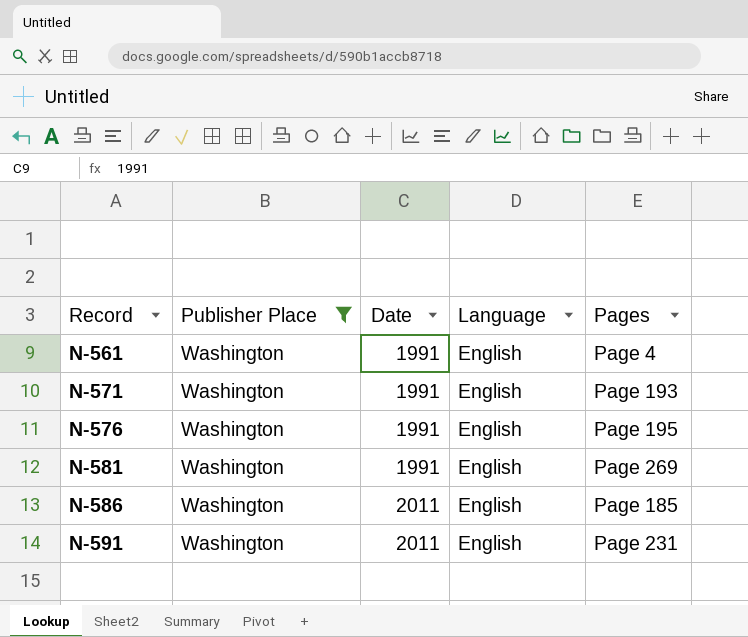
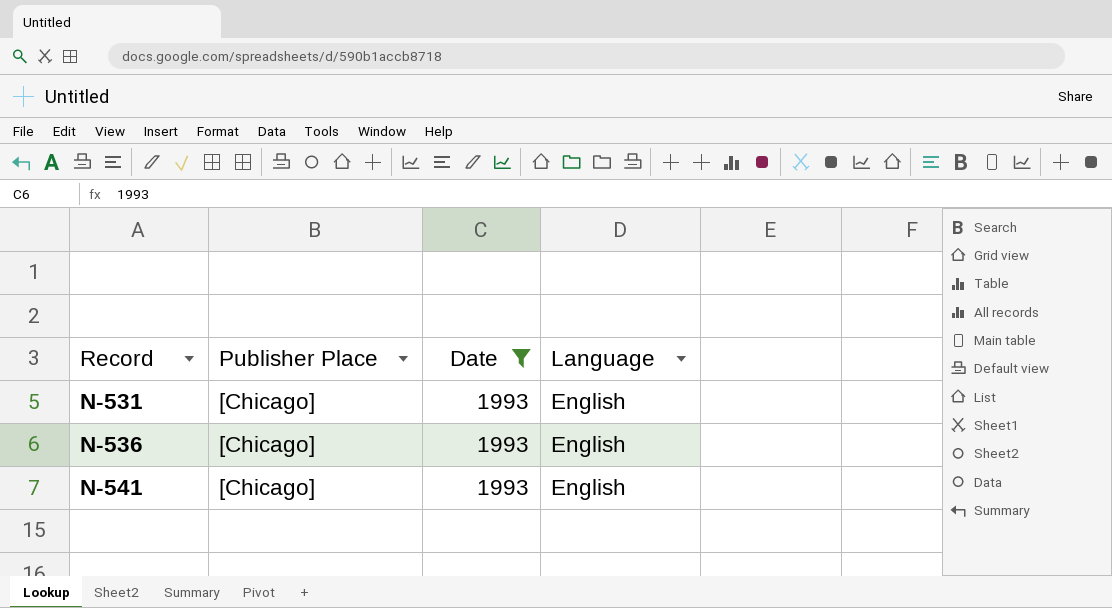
filter: Publisher Place = Washington -> Date = 1993
column Pages | position: 5 -> none

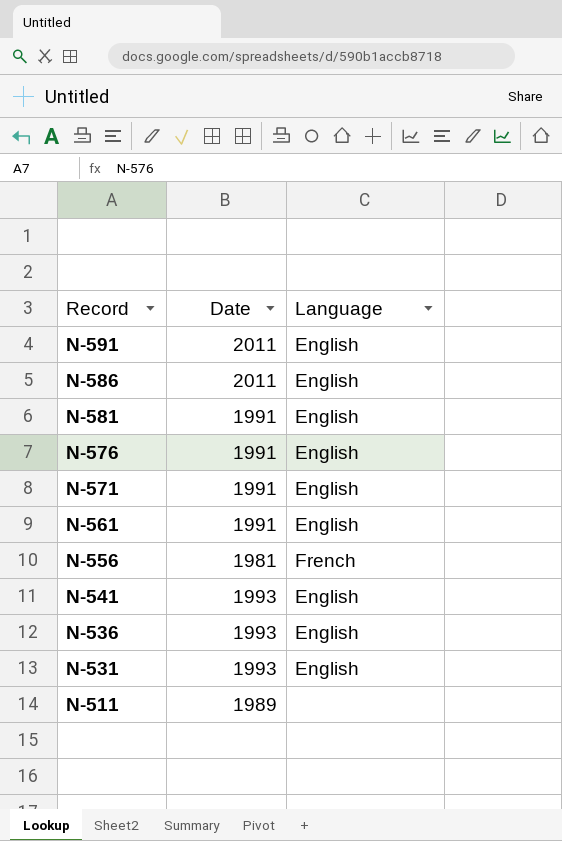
filter: Date = 1993 -> none
row order: Record ascending -> Record descending
column Publisher Place | position: 2 -> none

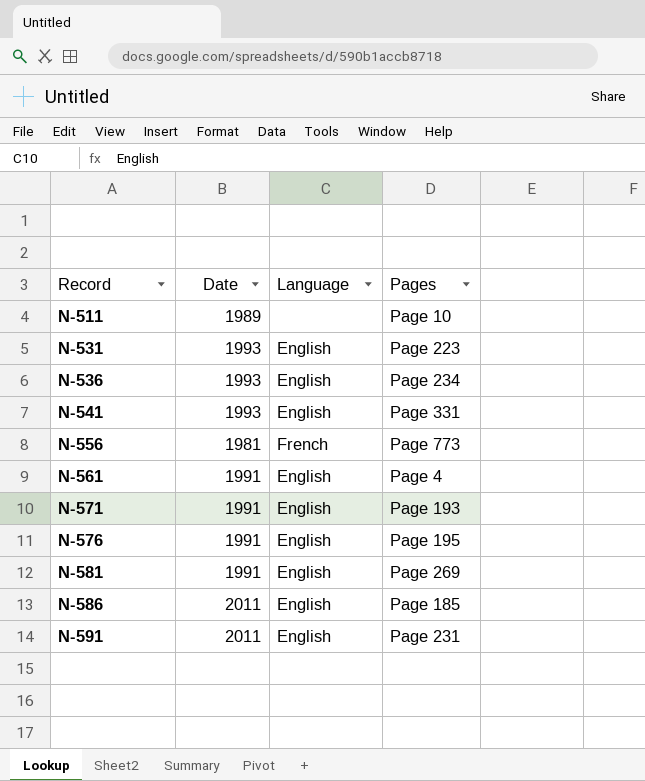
row order: Record descending -> Record ascending
column Pages | position: none -> 4

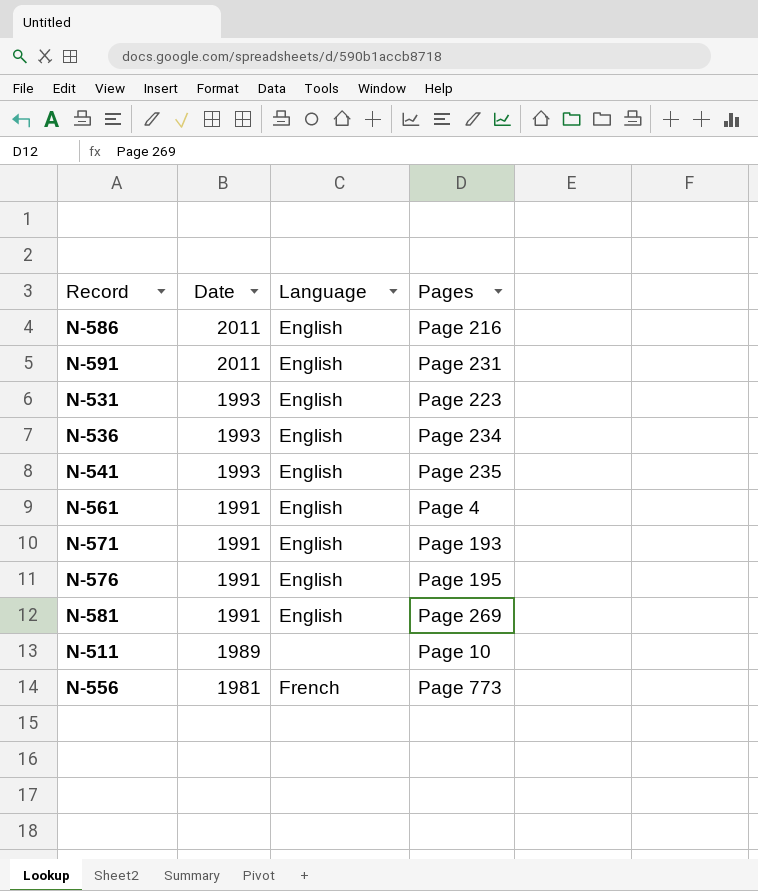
row order: Record ascending -> Date descending
N-586 | Pages: Page 185 -> Page 216
N-541 | Pages: Page 331 -> Page 235

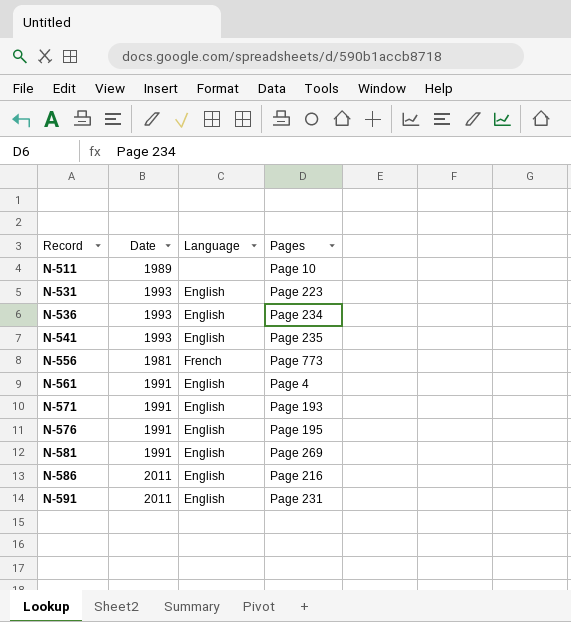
row order: Date descending -> Record ascending

